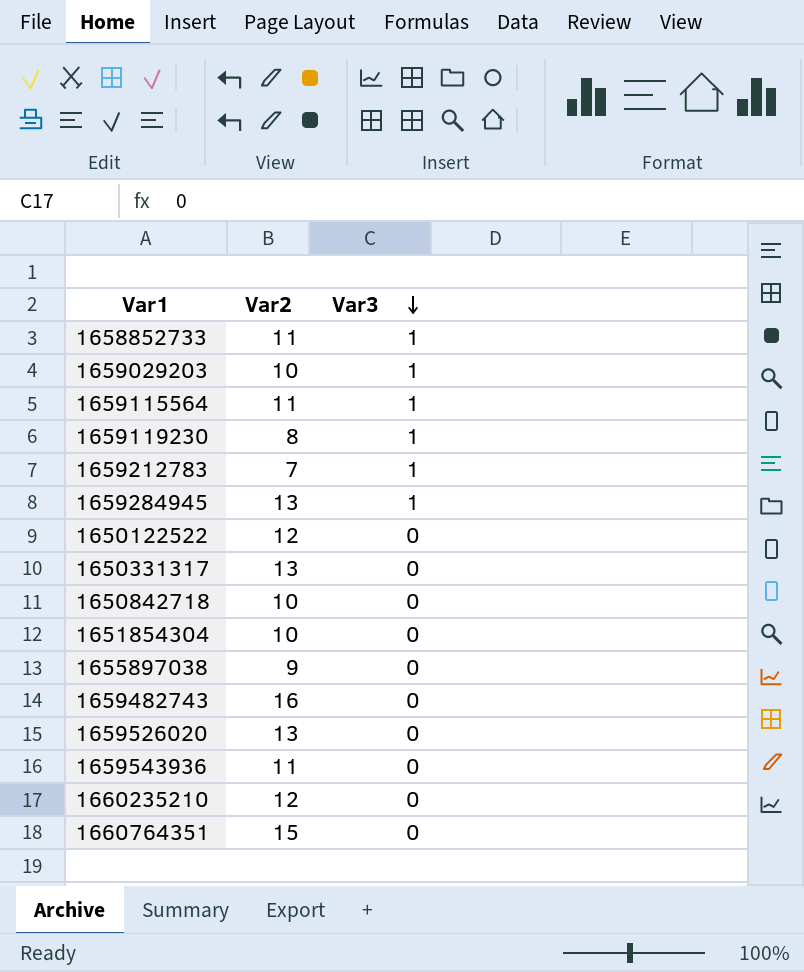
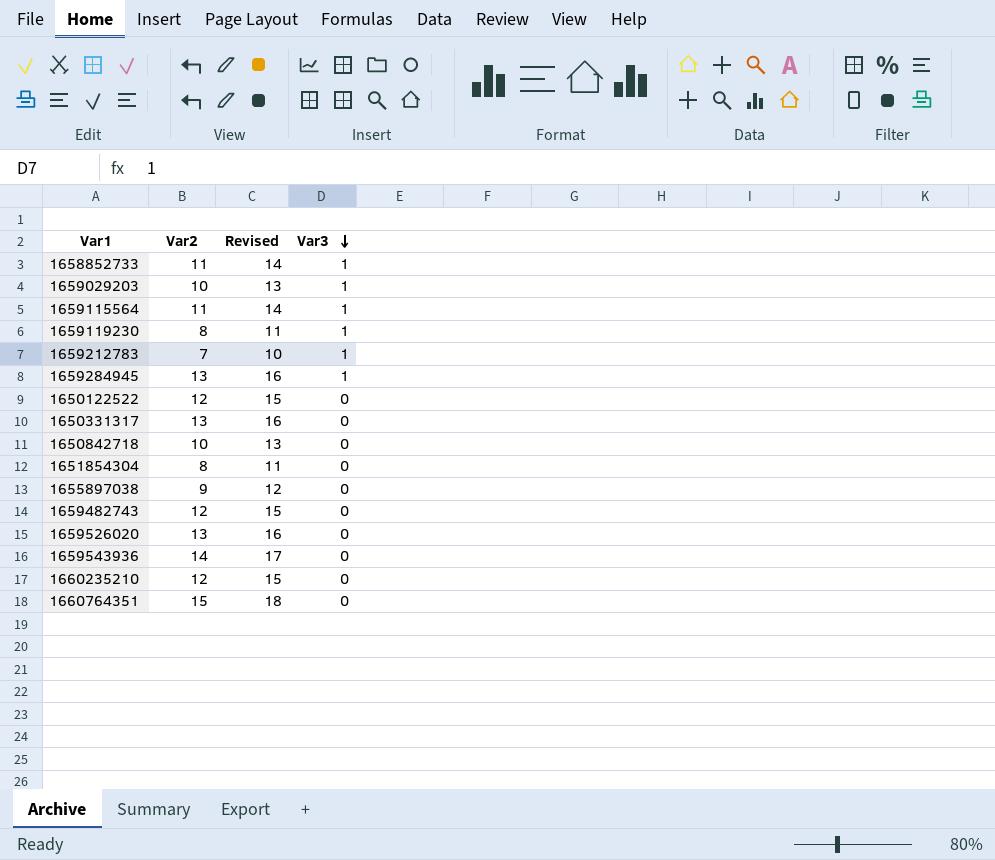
column Revised | formula: none -> [Var2] + 3
1651854304 | Var2: 10 -> 8
1659482743 | Var2: 16 -> 12
1659543936 | Var2: 11 -> 14

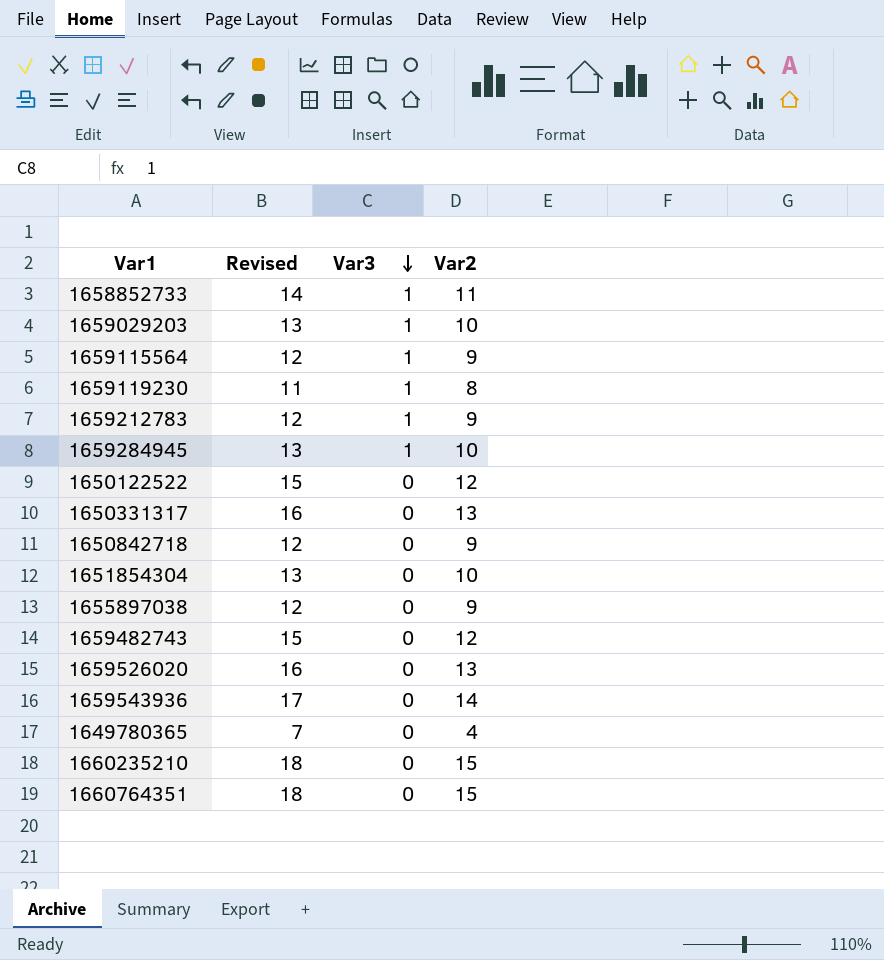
column Var2 | position: 2 -> 4
1659115564 | Revised: 14 -> 12
1659115564 | Var2: 11 -> 9
1659212783 | Revised: 10 -> 12
1659212783 | Var2: 7 -> 9
1659284945 | Revised: 16 -> 13
1659284945 | Var2: 13 -> 10
1650842718 | Revised: 13 -> 12
1650842718 | Var2: 10 -> 9
1651854304 | Revised: 11 -> 13
1651854304 | Var2: 8 -> 10
row 1649780365: none -> 7 | 0 | 4
1660235210 | Revised: 15 -> 18
1660235210 | Var2: 12 -> 15

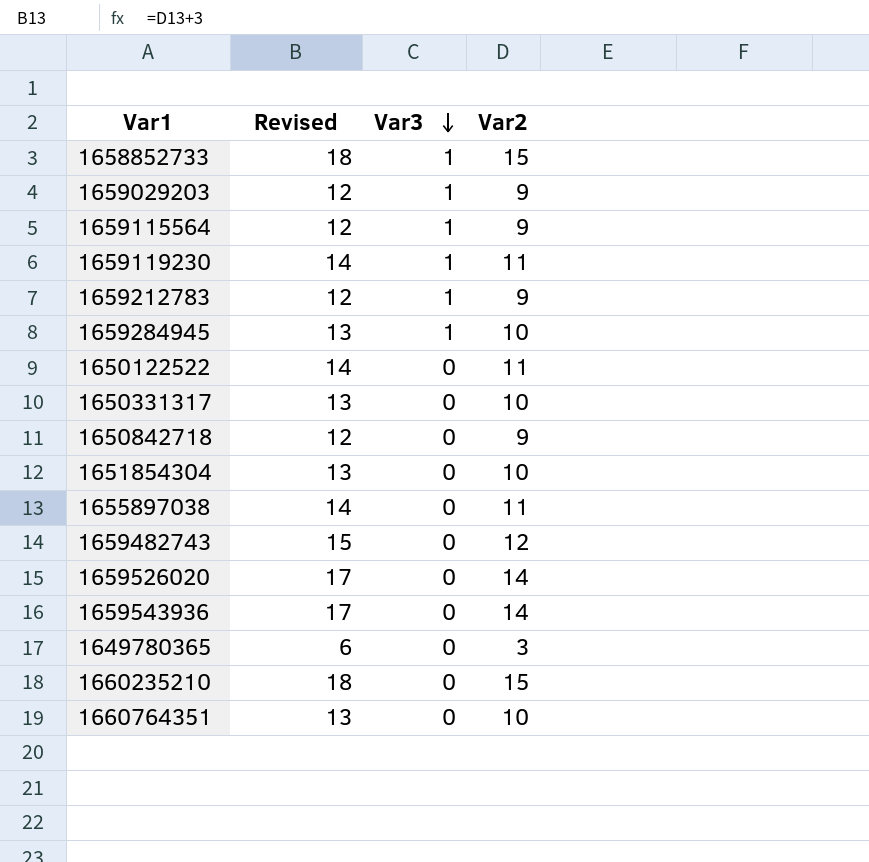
1658852733 | Revised: 14 -> 18
1658852733 | Var2: 11 -> 15
1659029203 | Revised: 13 -> 12
1659029203 | Var2: 10 -> 9
1659119230 | Revised: 11 -> 14
1659119230 | Var2: 8 -> 11
1650122522 | Revised: 15 -> 14
1650122522 | Var2: 12 -> 11
1650331317 | Revised: 16 -> 13
1650331317 | Var2: 13 -> 10
1655897038 | Revised: 12 -> 14
1655897038 | Var2: 9 -> 11
1659526020 | Revised: 16 -> 17
1659526020 | Var2: 13 -> 14
1649780365 | Revised: 7 -> 6
1649780365 | Var2: 4 -> 3
1660764351 | Revised: 18 -> 13
1660764351 | Var2: 15 -> 10

